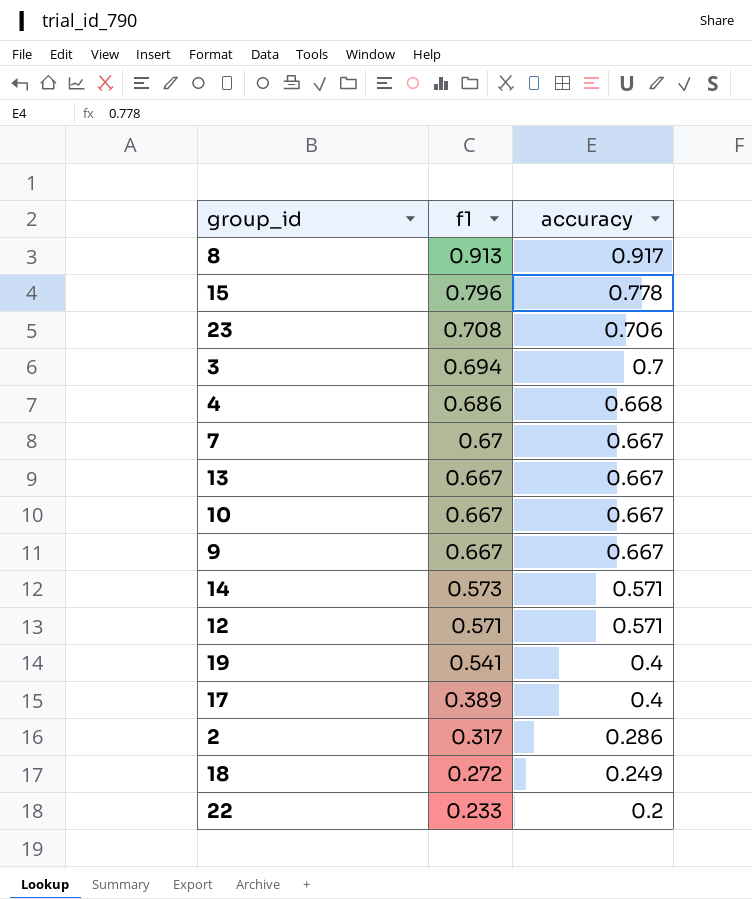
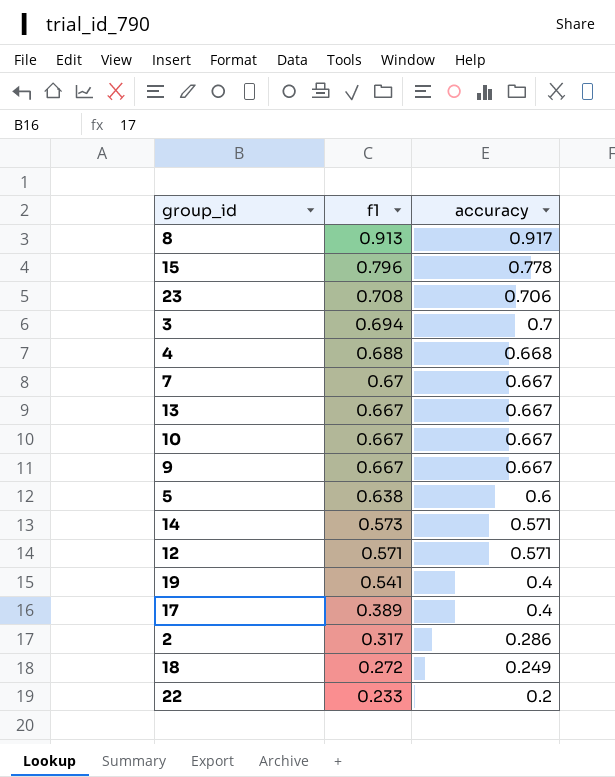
4 | f1: 0.686 -> 0.688
row 5: none -> 0.638 | 0.6

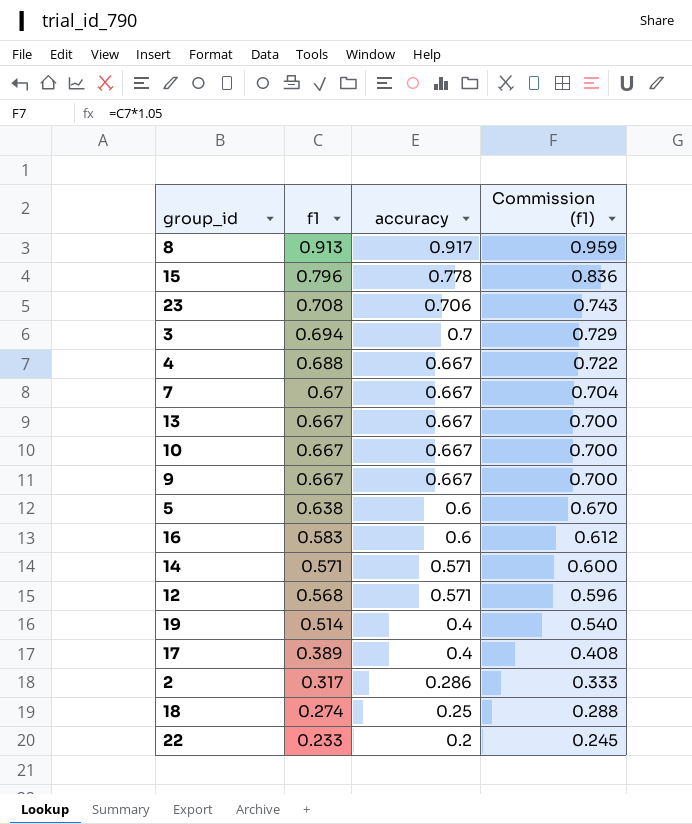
column Commission (f1) | formula: none -> [f1] * 1.05
4 | accuracy: 0.668 -> 0.667
row 16: none -> 0.583 | 0.6 | 0.612
14 | f1: 0.573 -> 0.571
12 | f1: 0.571 -> 0.568
19 | f1: 0.541 -> 0.514
18 | f1: 0.272 -> 0.274
18 | accuracy: 0.249 -> 0.25

